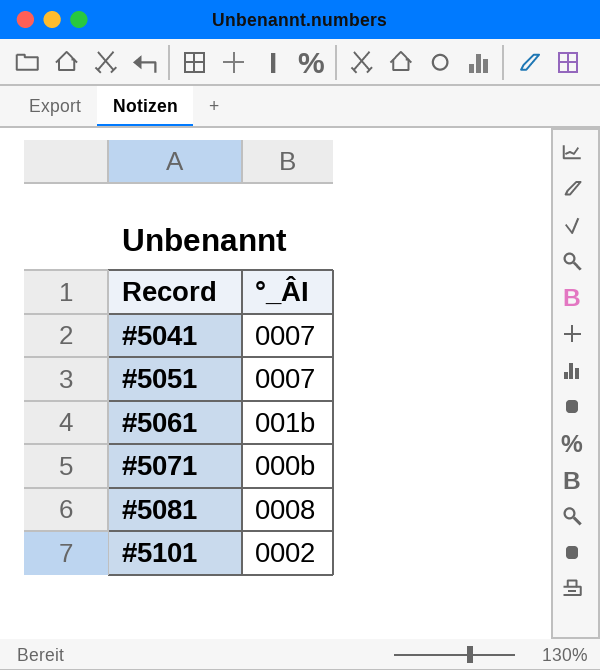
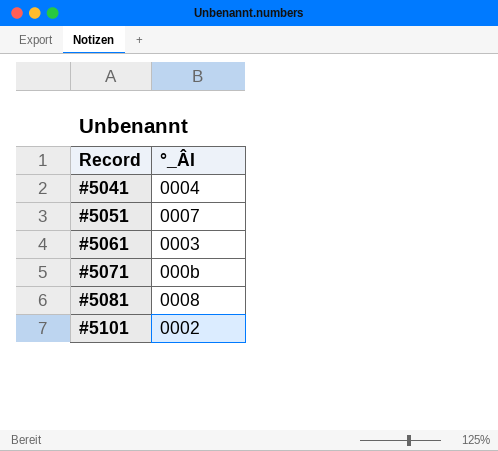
#5041 | °_ÂI: 0007 -> 0004
#5061 | °_ÂI: 001b -> 0003

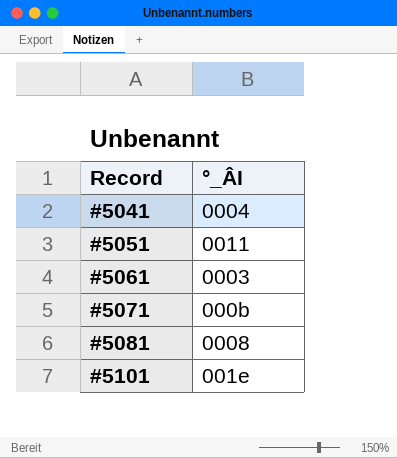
#5051 | °_ÂI: 0007 -> 0011
#5101 | °_ÂI: 0002 -> 001e

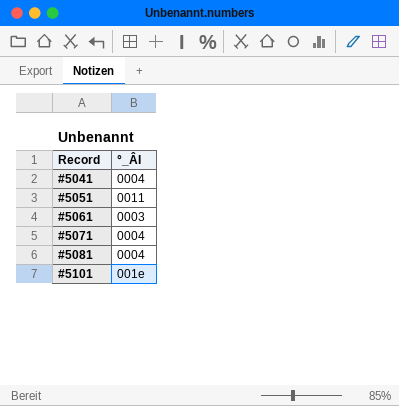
#5071 | °_ÂI: 000b -> 0004
#5081 | °_ÂI: 0008 -> 0004

